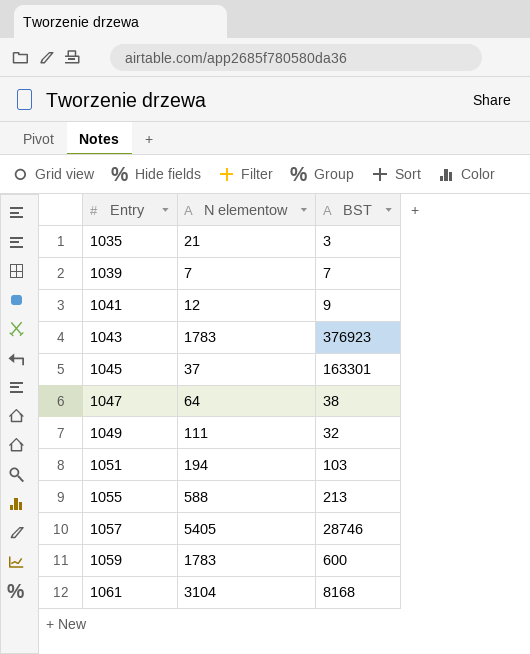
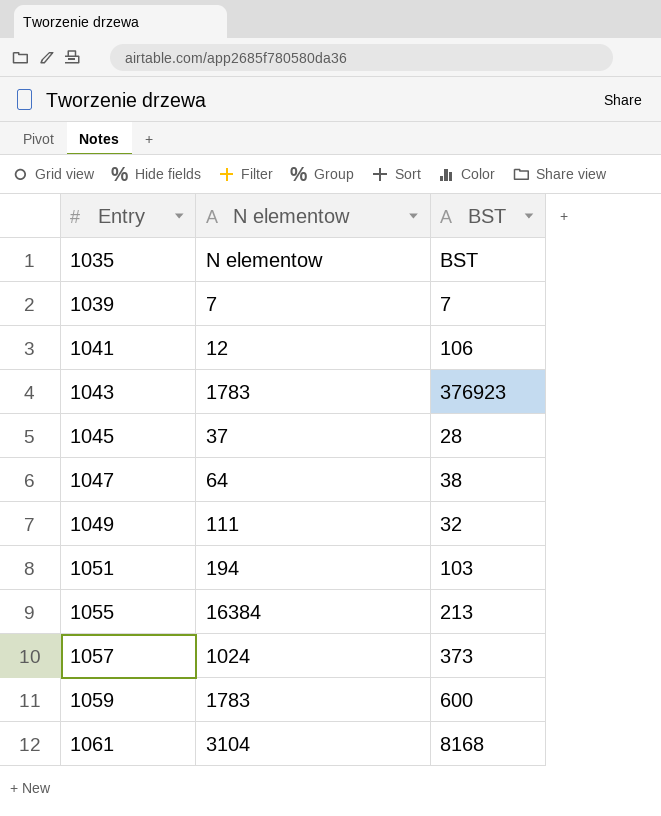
1035 | N elementow: 21 -> N elementow
1035 | BST: 3 -> BST
1041 | BST: 9 -> 106
1045 | BST: 163301 -> 28
1055 | N elementow: 588 -> 16384
1057 | N elementow: 5405 -> 1024
1057 | BST: 28746 -> 373

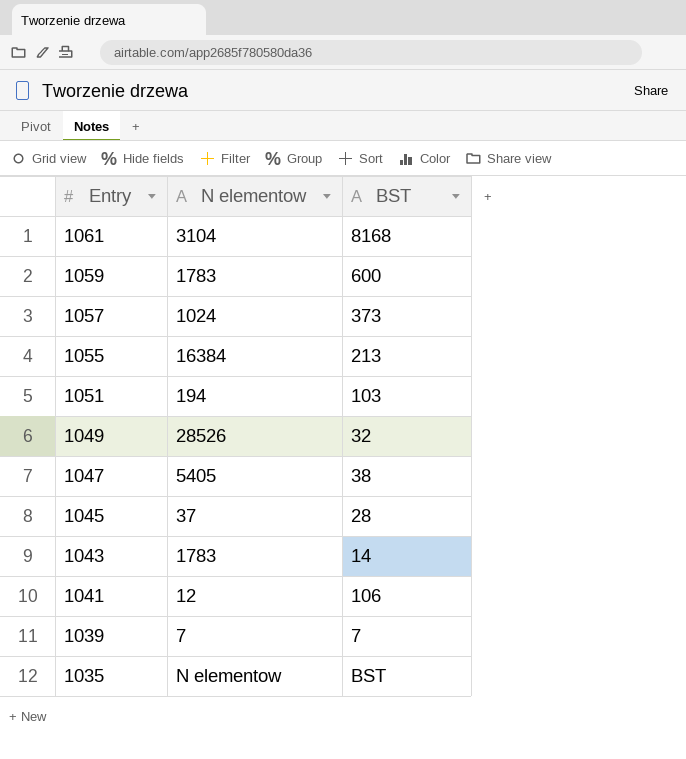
row order: Entry ascending -> Entry descending
1049 | N elementow: 111 -> 28526
1047 | N elementow: 64 -> 5405
1043 | BST: 376923 -> 14

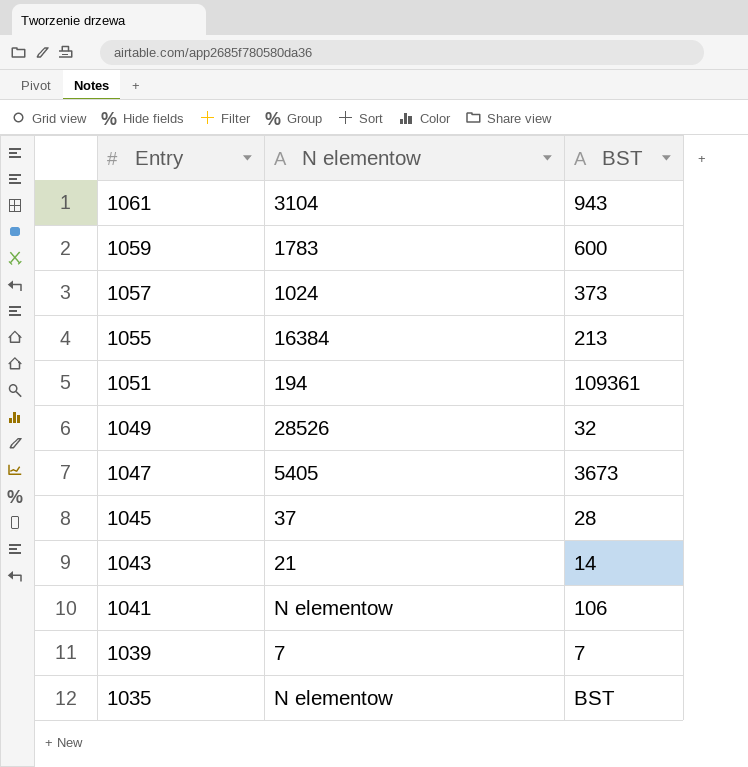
1061 | BST: 8168 -> 943
1051 | BST: 103 -> 109361
1047 | BST: 38 -> 3673
1043 | N elementow: 1783 -> 21
1041 | N elementow: 12 -> N elementow

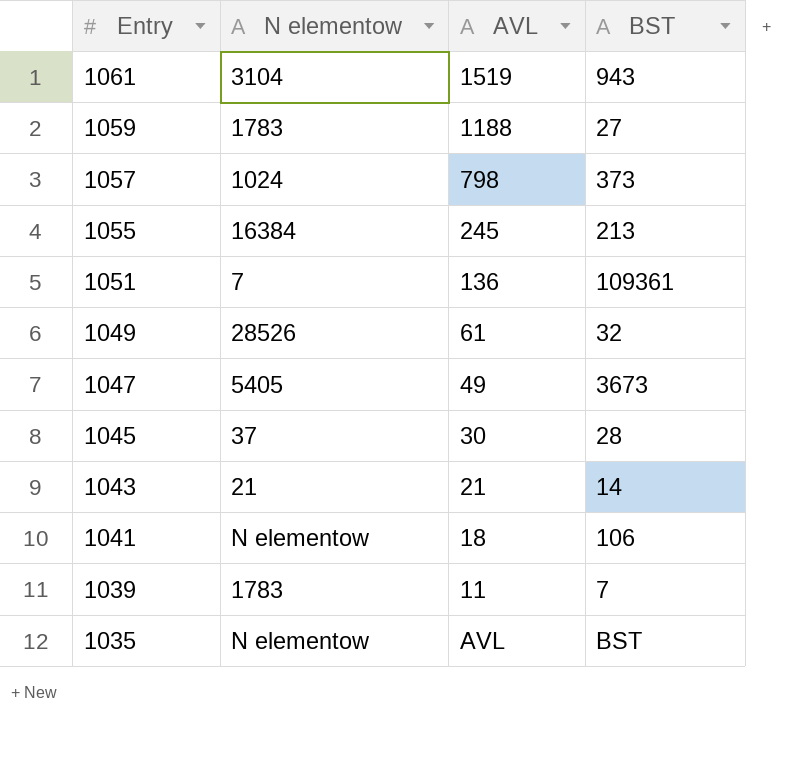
column AVL | position: none -> 3
1059 | BST: 600 -> 27
1051 | N elementow: 194 -> 7
1039 | N elementow: 7 -> 1783

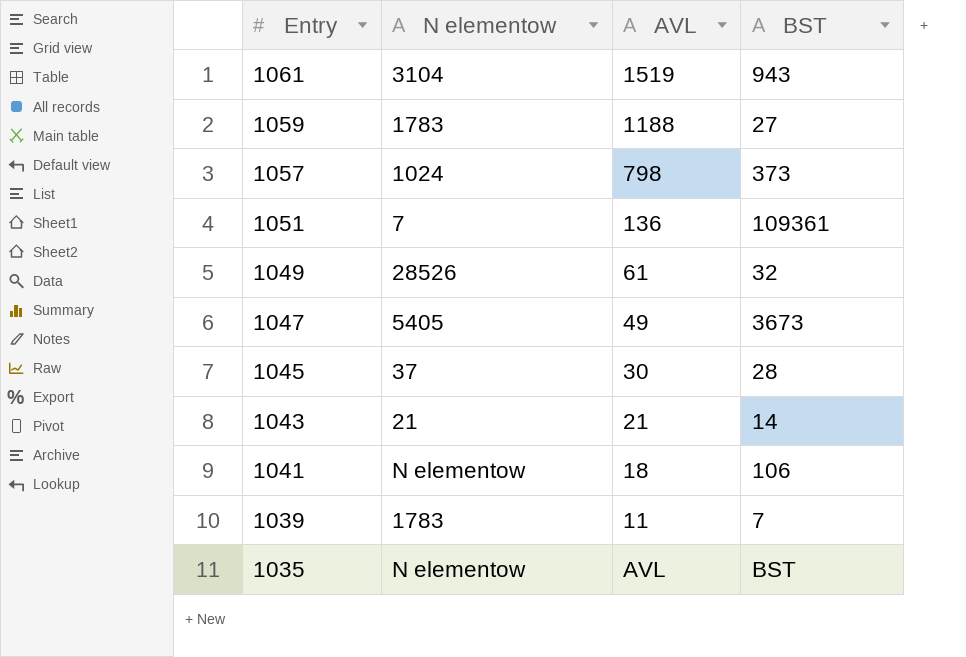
row 1055: 16384 | 245 | 213 -> none

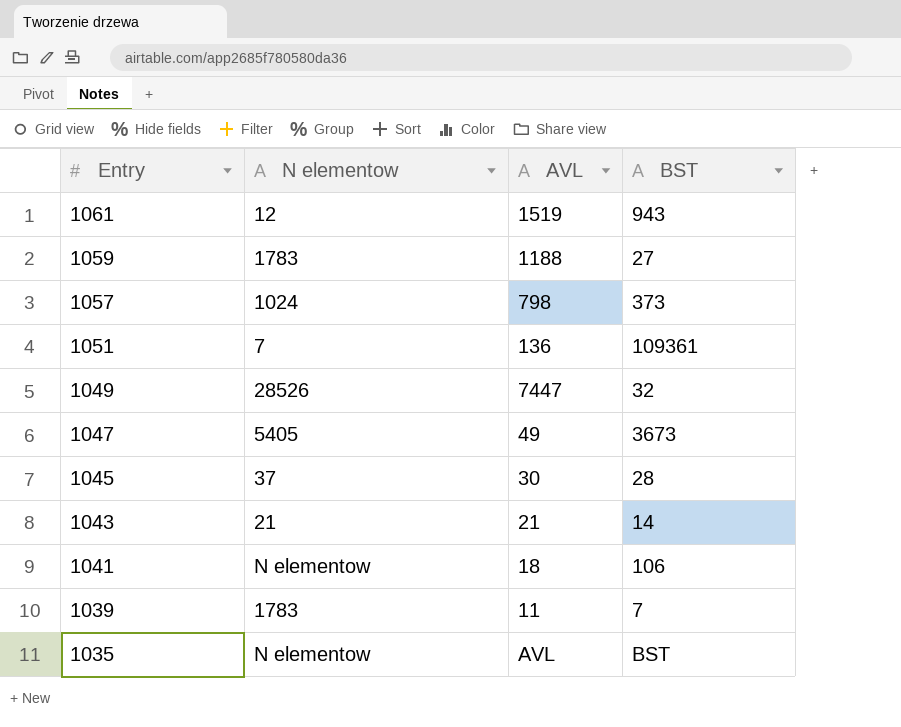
1061 | N elementow: 3104 -> 12
1049 | AVL: 61 -> 7447

